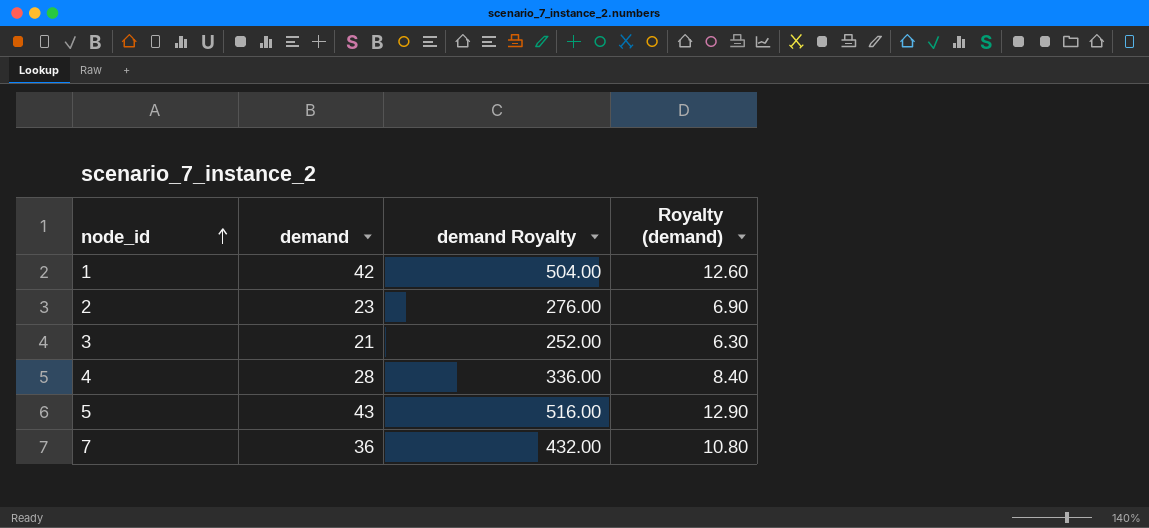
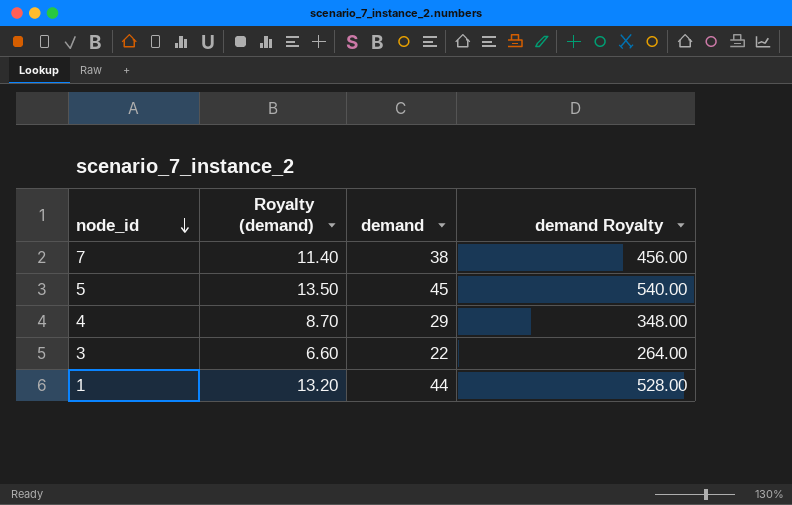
row order: node_id ascending -> node_id descending
column Royalty (demand) | position: 4 -> 2
row 2: 23 | 276.00 | 6.90 -> none
7 | Royalty (demand): 10.80 -> 11.40
7 | demand: 36 -> 38
7 | demand Royalty: 432.00 -> 456.00
5 | Royalty (demand): 12.90 -> 13.50
5 | demand: 43 -> 45
5 | demand Royalty: 516.00 -> 540.00
4 | Royalty (demand): 8.40 -> 8.70
4 | demand: 28 -> 29
4 | demand Royalty: 336.00 -> 348.00
3 | Royalty (demand): 6.30 -> 6.60
3 | demand: 21 -> 22
3 | demand Royalty: 252.00 -> 264.00
1 | Royalty (demand): 12.60 -> 13.20
1 | demand: 42 -> 44
1 | demand Royalty: 504.00 -> 528.00

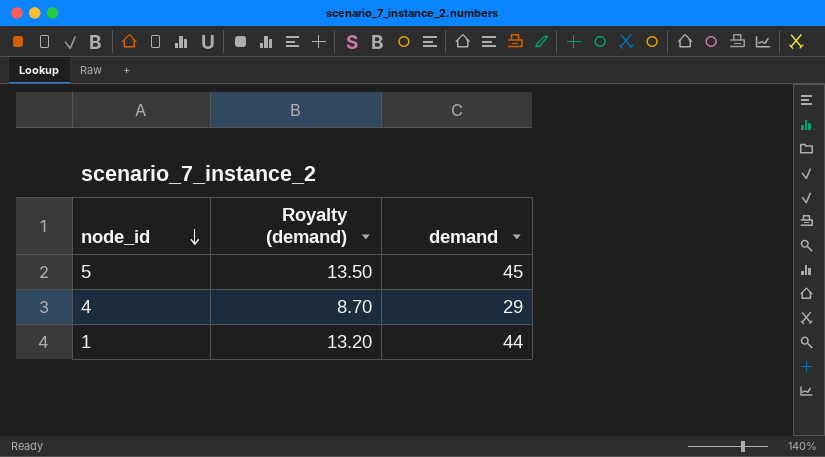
column demand Royalty | formula: [demand] * 12 -> none
row 7: 11.40 | 38 | 456.00 -> none
row 3: 6.60 | 22 | 264.00 -> none

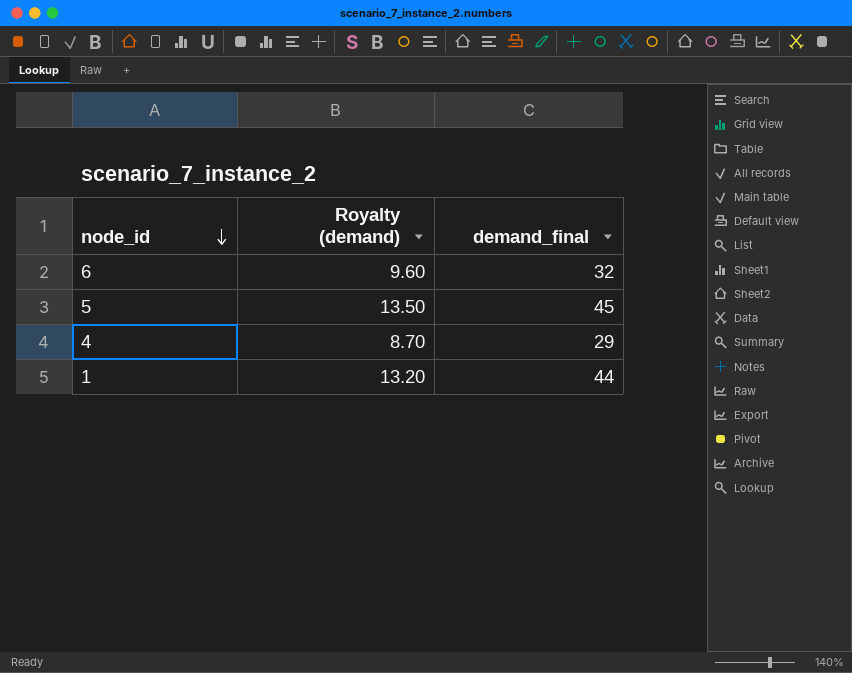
column name: demand -> demand_final
row 6: none -> 9.60 | 32

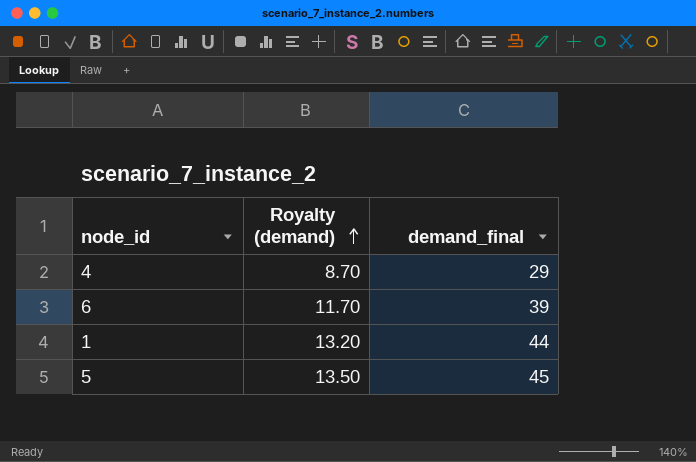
row order: node_id descending -> Royalty (demand) ascending
6 | Royalty (demand): 9.60 -> 11.70
6 | demand_final: 32 -> 39

